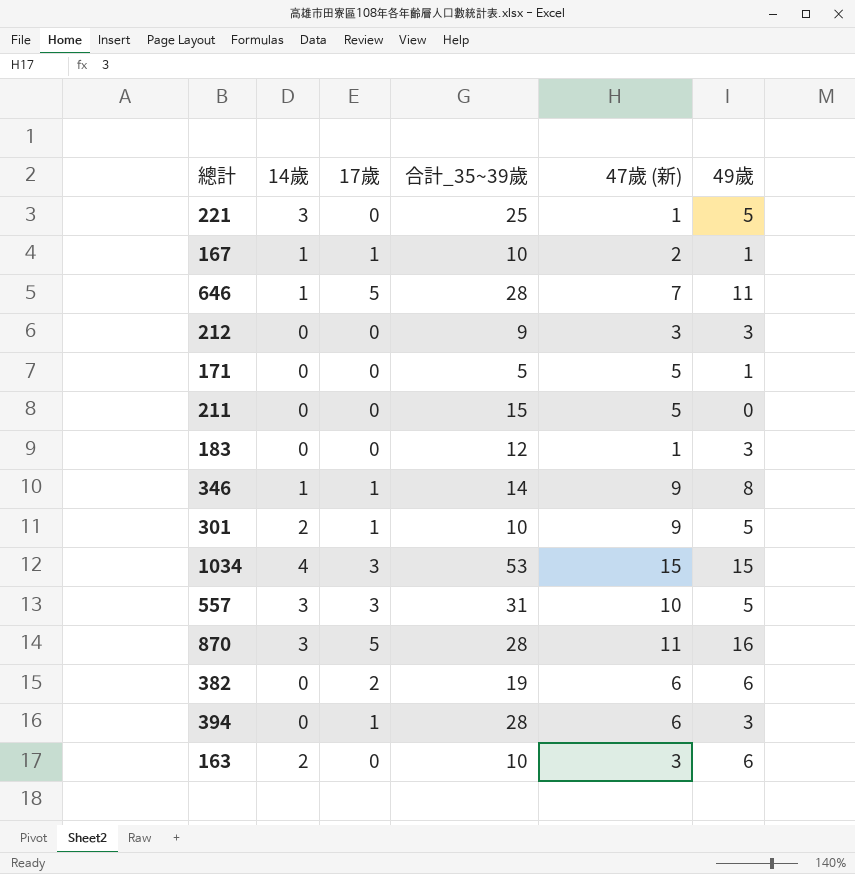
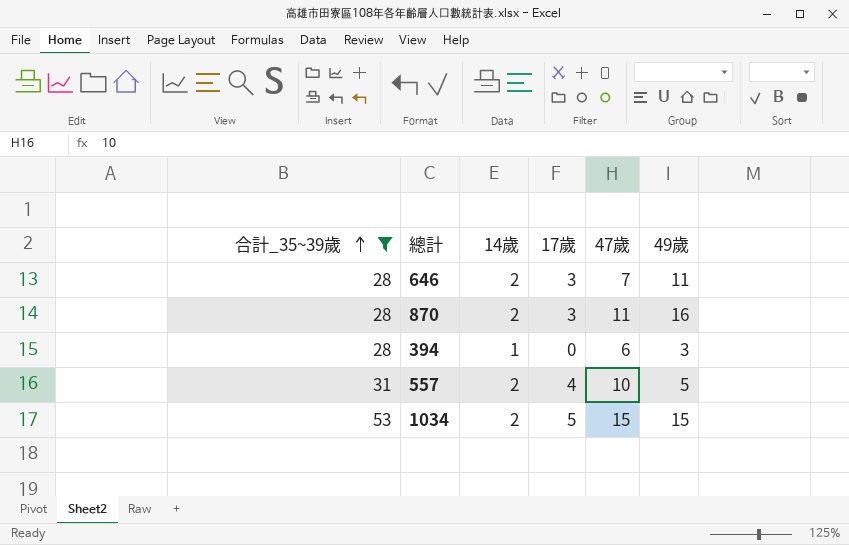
filter: none -> 合計_35~39歲 >= 28
row order: none -> 合計_35~39歲 ascending
column 合計_35~39歲 | position: 4 -> 1
column name: 47歲 (新) -> 47歲
646 | 14歲: 1 -> 2
646 | 17歲: 5 -> 3
870 | 14歲: 3 -> 2
870 | 17歲: 5 -> 3
394 | 14歲: 0 -> 1
394 | 17歲: 1 -> 0
557 | 14歲: 3 -> 2
557 | 17歲: 3 -> 4
1034 | 14歲: 4 -> 2
1034 | 17歲: 3 -> 5

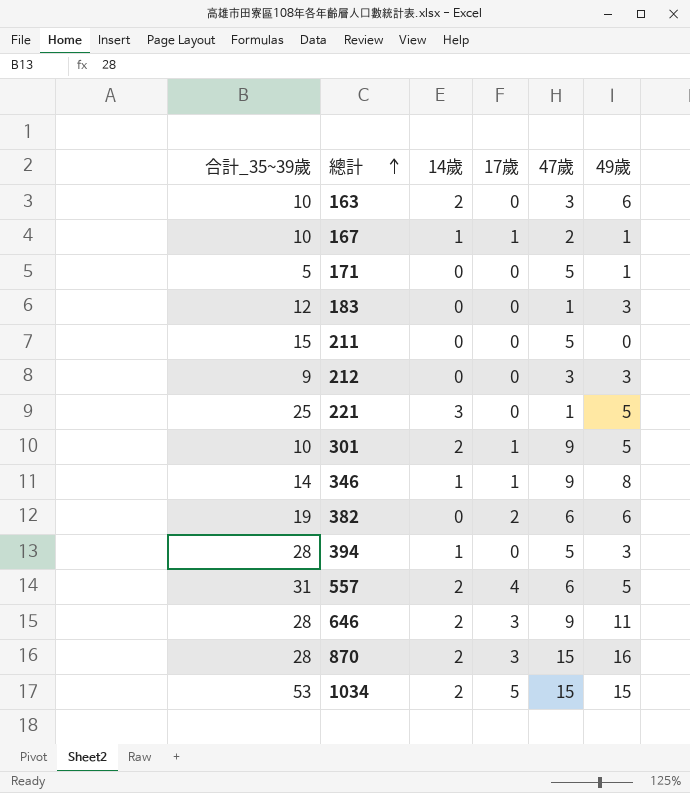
filter: 合計_35~39歲 >= 28 -> none
row order: 合計_35~39歲 ascending -> 總計 ascending
394 | 47歲: 6 -> 5
557 | 47歲: 10 -> 6
646 | 47歲: 7 -> 9
870 | 47歲: 11 -> 15

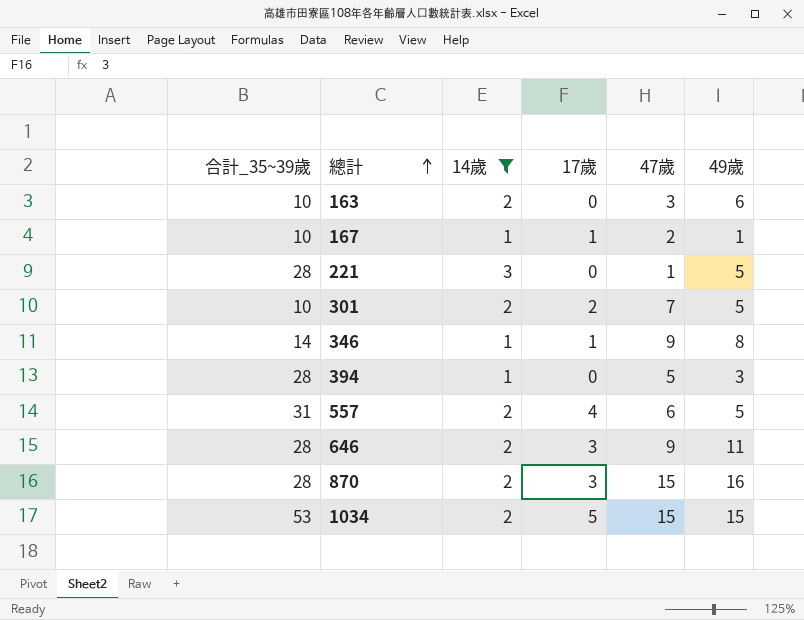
filter: none -> 14歲 != 0
221 | 合計_35~39歲: 25 -> 28
301 | 17歲: 1 -> 2
301 | 47歲: 9 -> 7

